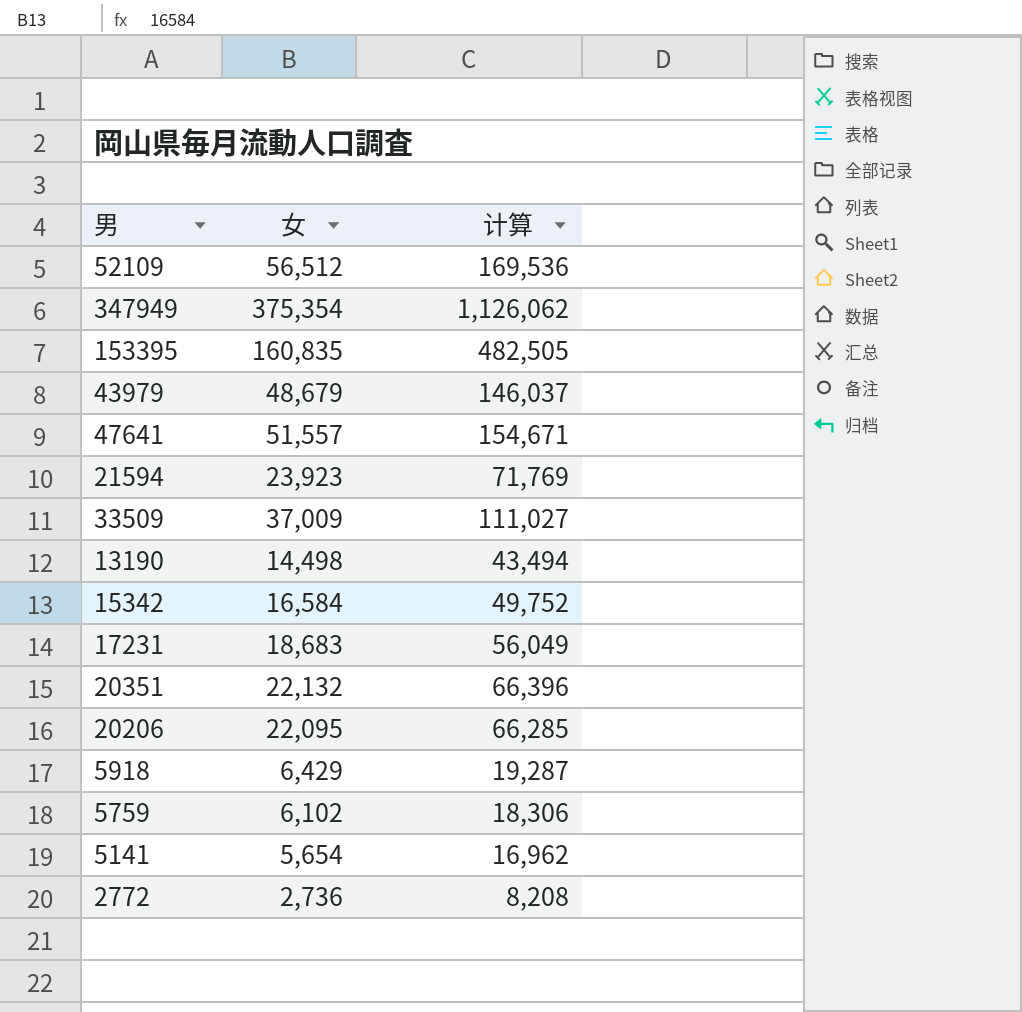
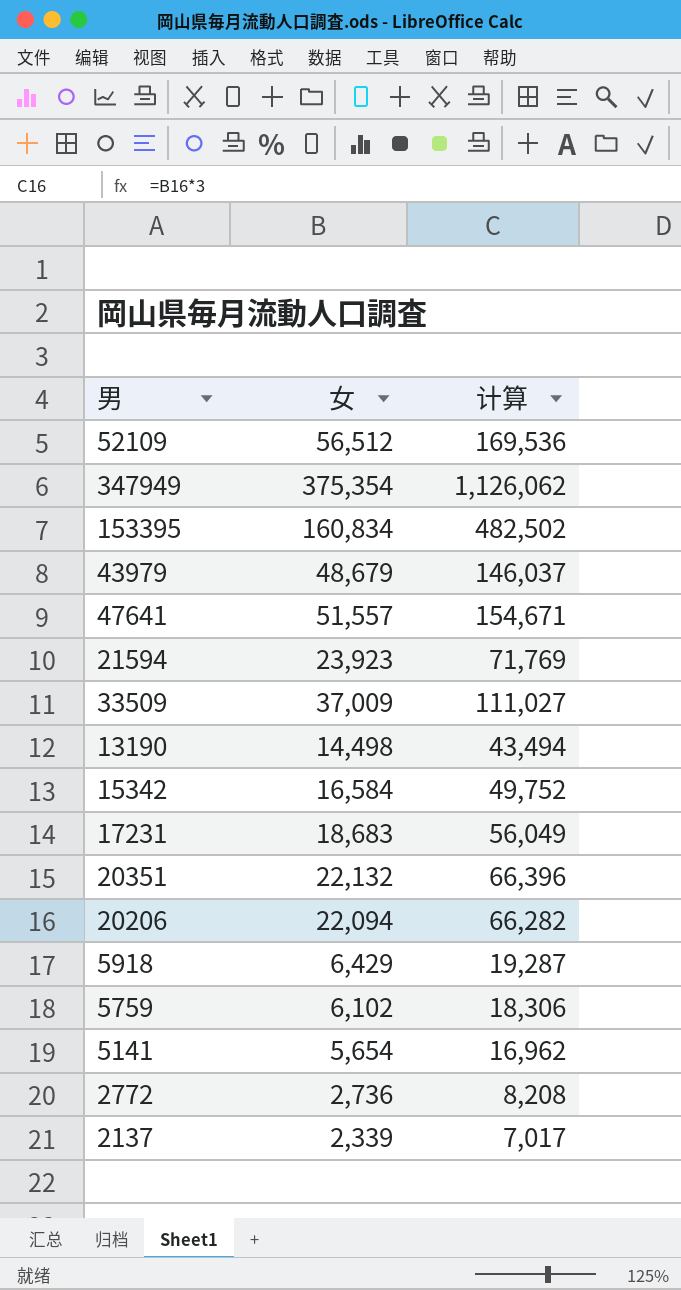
153395 | 女: 160,835 -> 160,834
153395 | 计算: 482,505 -> 482,502
20206 | 女: 22,095 -> 22,094
20206 | 计算: 66,285 -> 66,282
row 2137: none -> 2,339 | 7,017

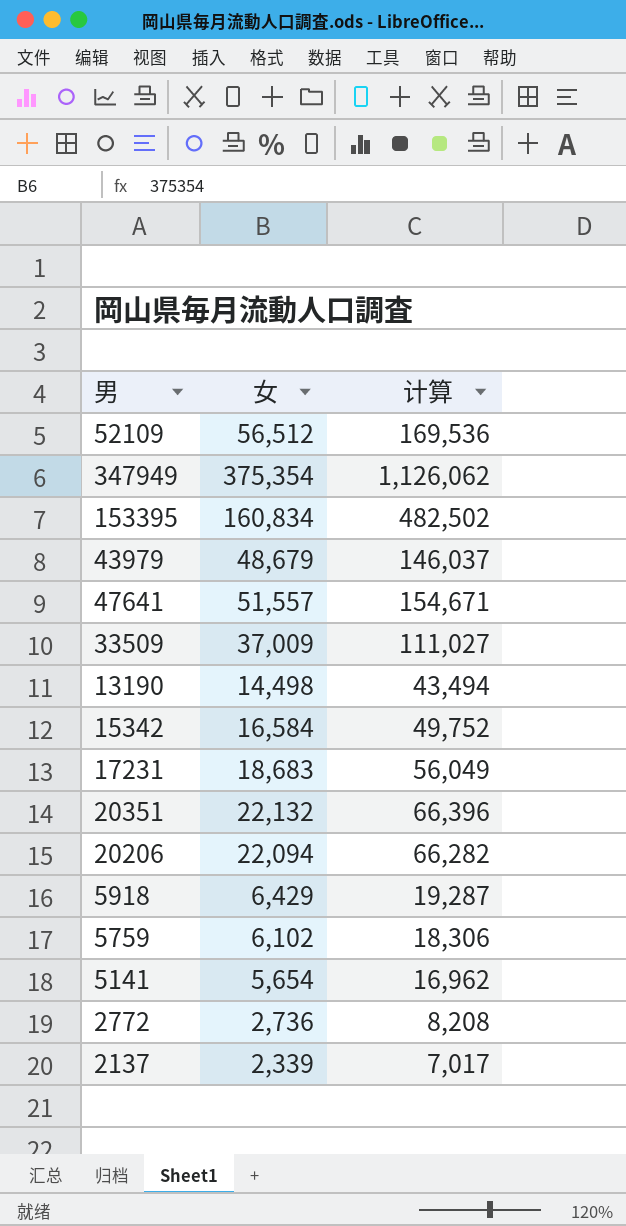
row 21594: 23,923 | 71,769 -> none

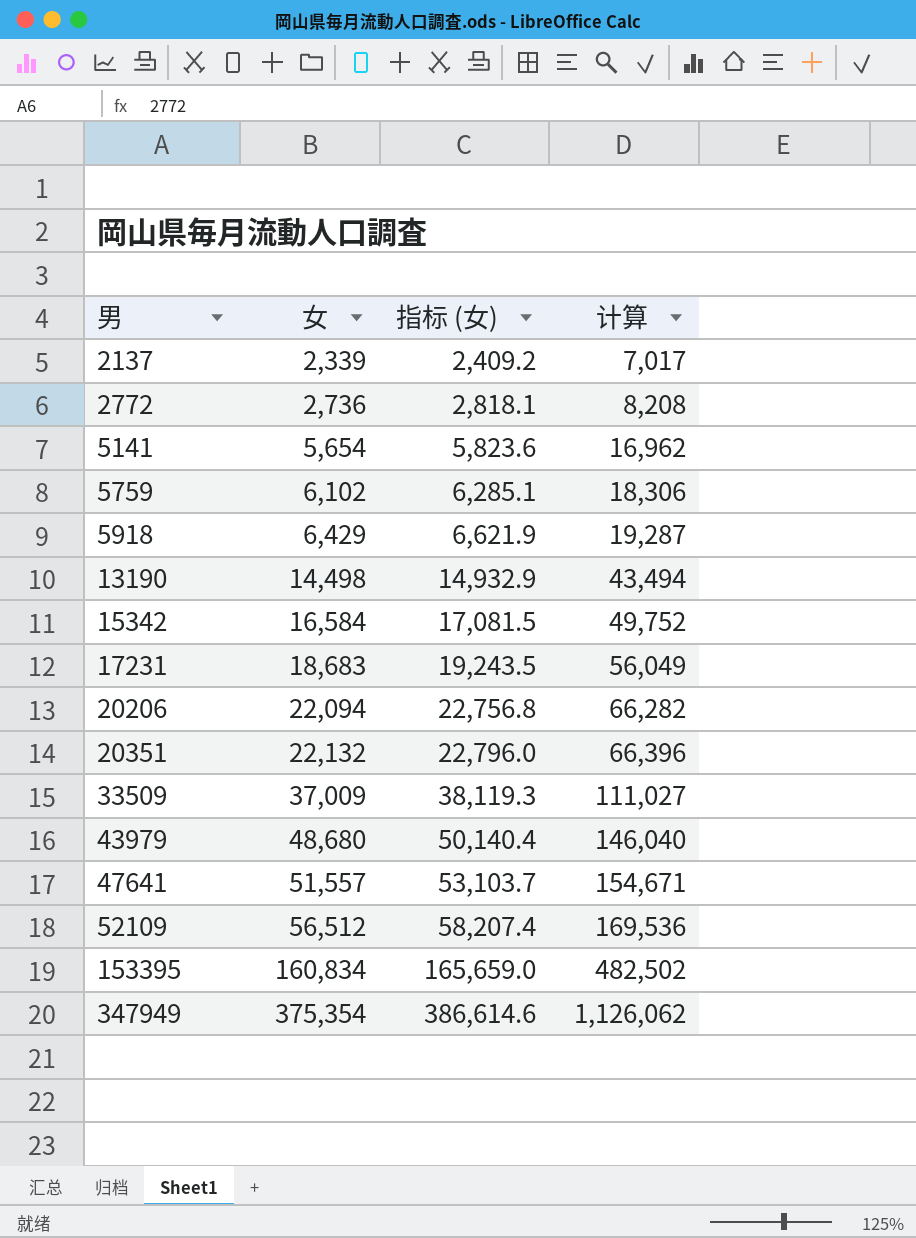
row order: none -> 男 ascending
column 指标 (女) | formula: none -> [女] * 1.03
43979 | 女: 48,679 -> 48,680
43979 | 计算: 146,037 -> 146,040

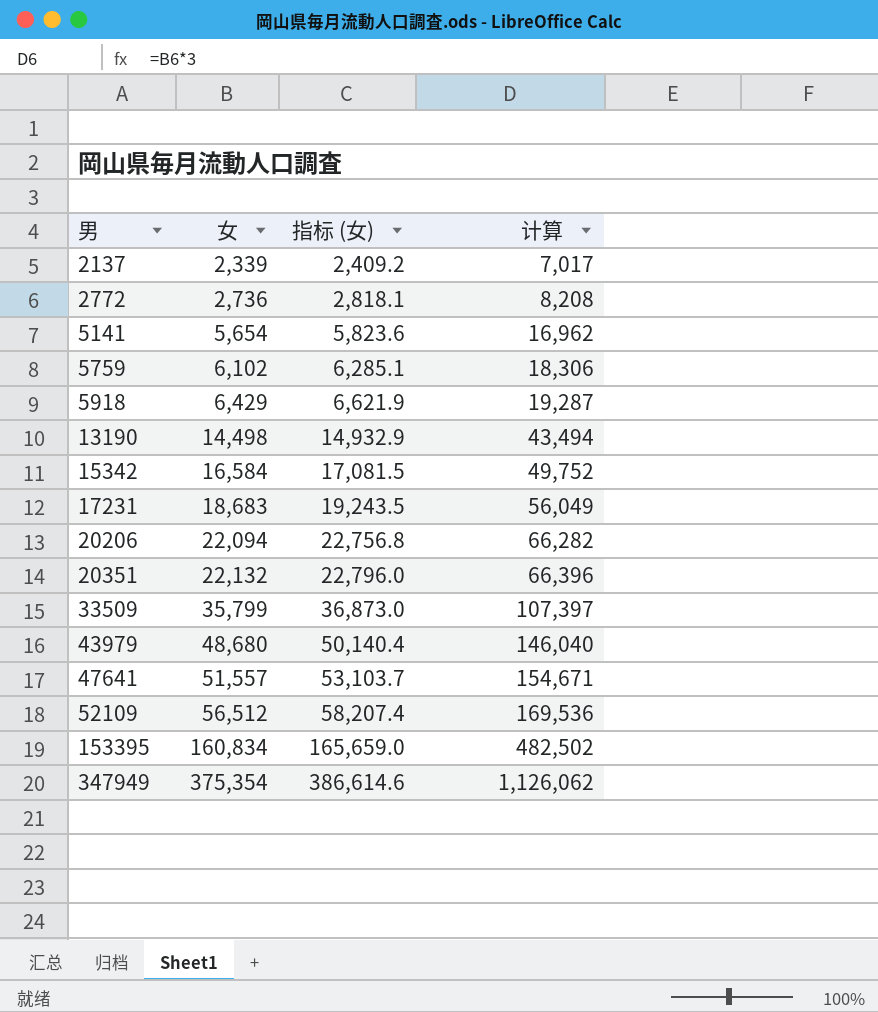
33509 | 女: 37,009 -> 35,799
33509 | 指标 (女): 38,119.3 -> 36,873.0
33509 | 计算: 111,027 -> 107,397

